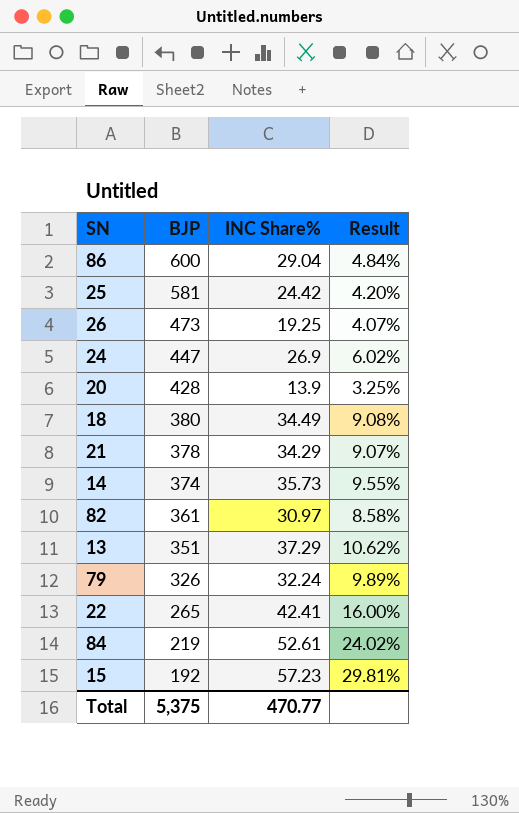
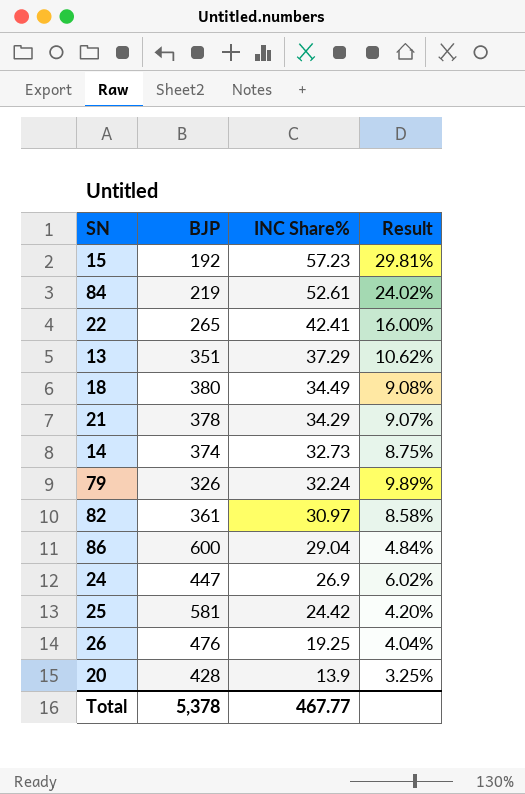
row order: BJP descending -> INC Share% descending
14 | INC Share%: 35.73 -> 32.73
14 | Result: 9.55% -> 8.75%
26 | BJP: 473 -> 476
26 | Result: 4.07% -> 4.04%
Total | BJP: 5,375 -> 5,378
Total | INC Share%: 470.77 -> 467.77

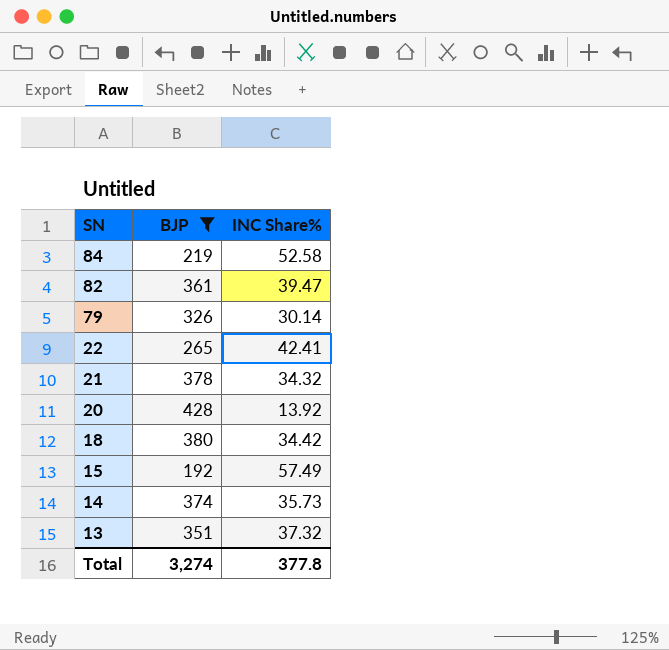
filter: none -> BJP <= 428
row order: INC Share% descending -> SN descending
column Result | formula: [INC Share%] / [BJP] -> none
84 | INC Share%: 52.61 -> 52.58
82 | INC Share%: 30.97 -> 39.47
79 | INC Share%: 32.24 -> 30.14
21 | INC Share%: 34.29 -> 34.32
20 | INC Share%: 13.9 -> 13.92
18 | INC Share%: 34.49 -> 34.42
15 | INC Share%: 57.23 -> 57.49
14 | INC Share%: 32.73 -> 35.73
13 | INC Share%: 37.29 -> 37.32
Total | BJP: 5,378 -> 3,274
Total | INC Share%: 467.77 -> 377.8

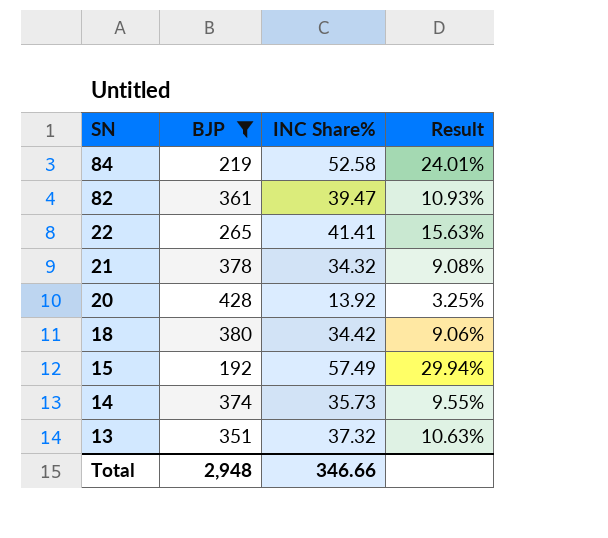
column Result | formula: none -> [INC Share%] / [BJP]
row 79: 326 | 30.14 -> none
22 | INC Share%: 42.41 -> 41.41
Total | BJP: 3,274 -> 2,948
Total | INC Share%: 377.8 -> 346.66

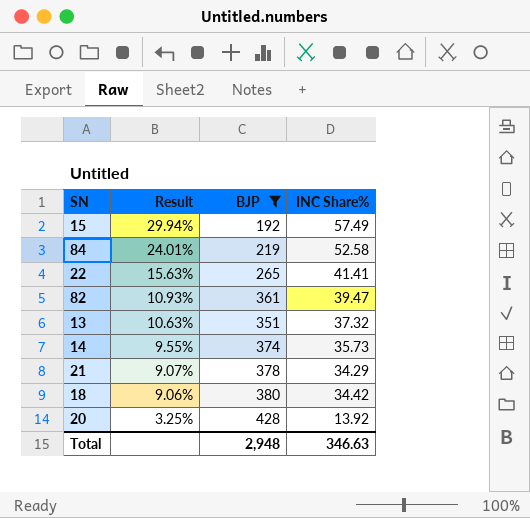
row order: SN descending -> Result descending
column Result | position: 4 -> 2
21 | Result: 9.08% -> 9.07%
21 | INC Share%: 34.32 -> 34.29
Total | INC Share%: 346.66 -> 346.63

